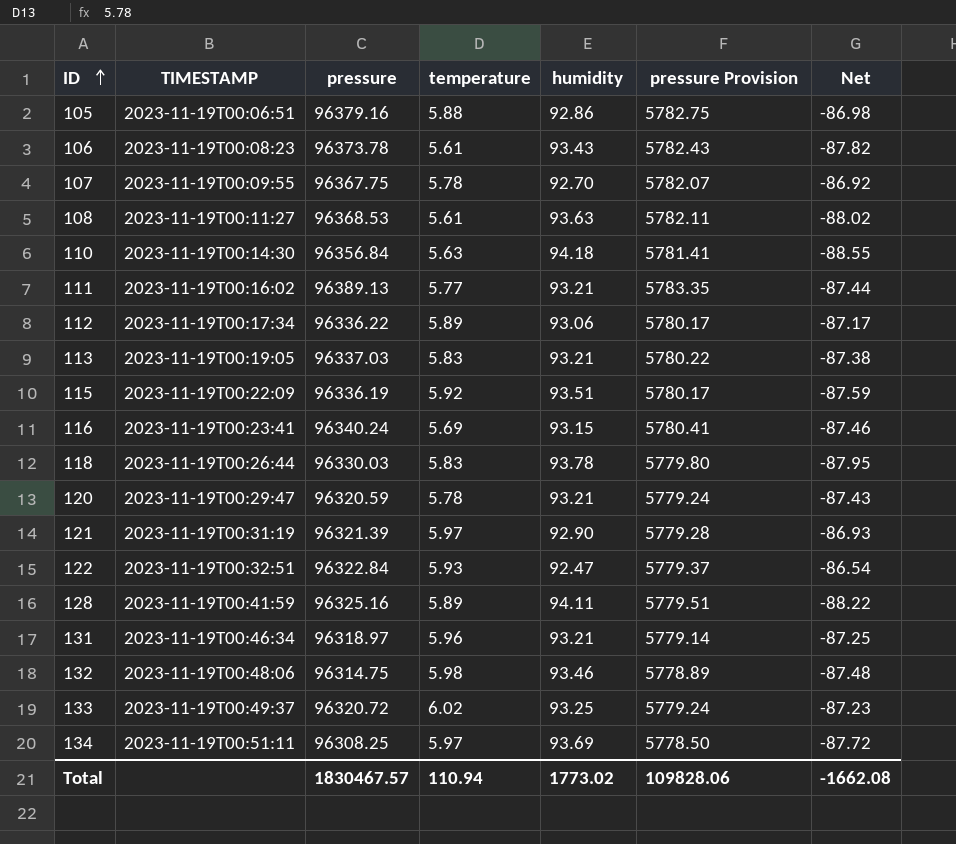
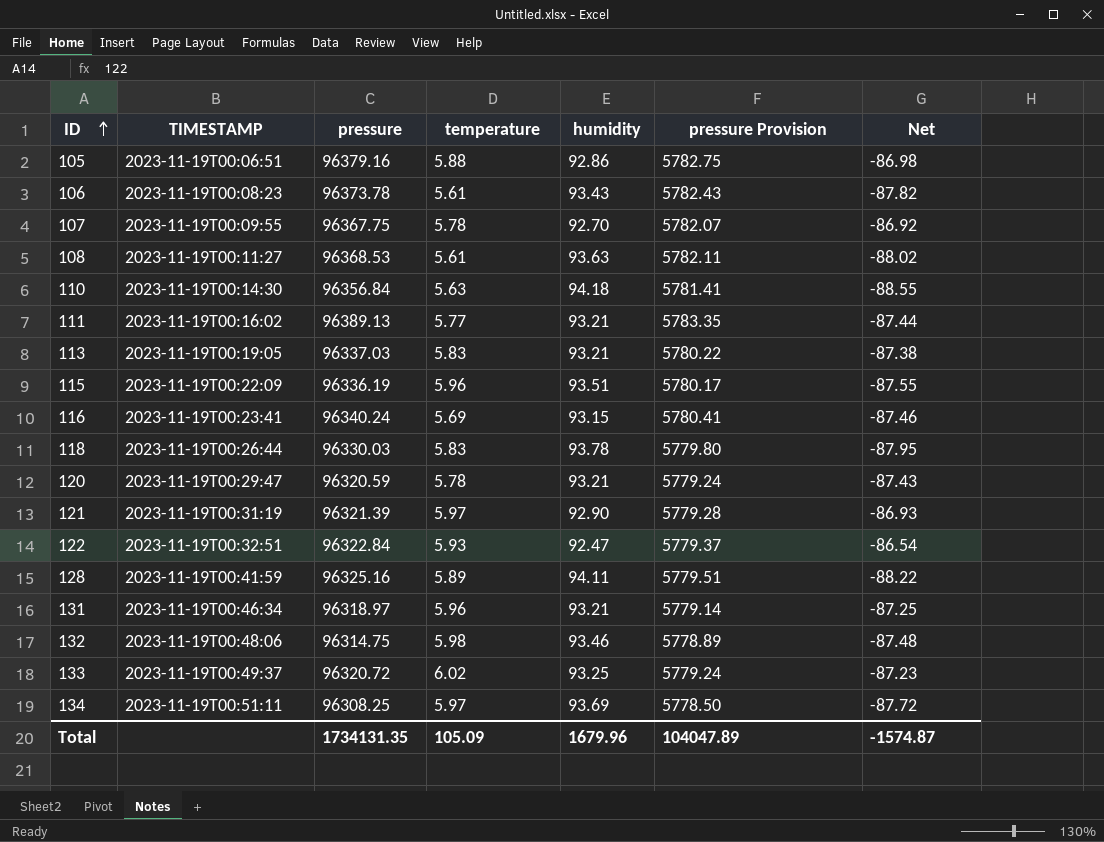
row 112: 2023-11-19T00:17:34 | 96336.22 | 5.89 | 93.06 | 5780.17 | -87.17 -> none
115 | temperature: 5.92 -> 5.96
115 | Net: -87.59 -> -87.55
Total | pressure: 1830467.57 -> 1734131.35
Total | temperature: 110.94 -> 105.09
Total | humidity: 1773.02 -> 1679.96
Total | pressure Provision: 109828.06 -> 104047.89
Total | Net: -1662.08 -> -1574.87

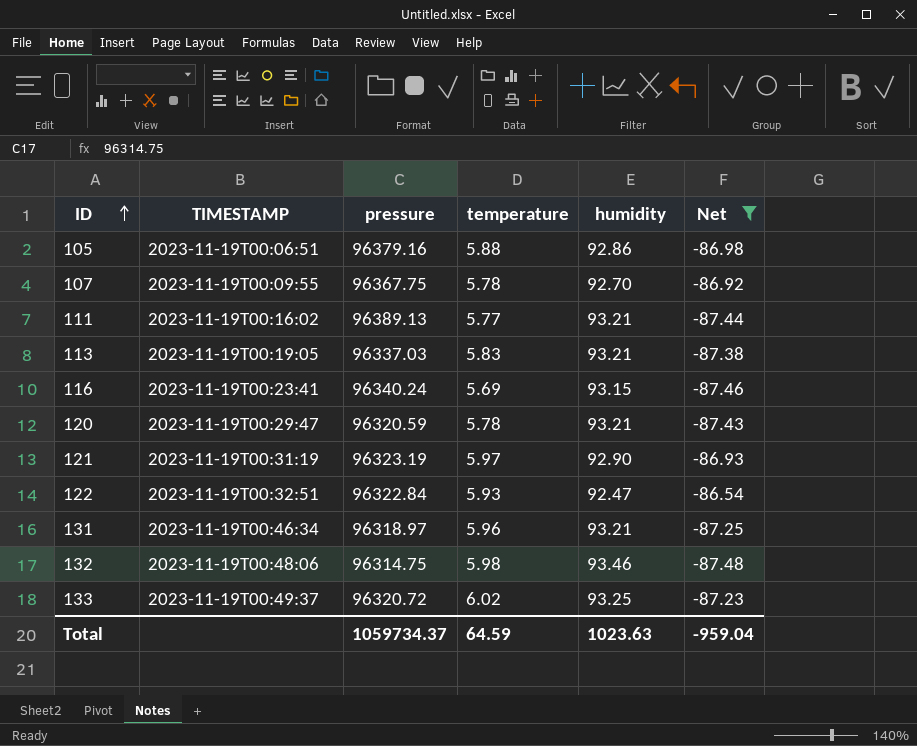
filter: none -> Net >= -87.48
column pressure Provision | formula: [pressure] * 0.06 -> none
121 | pressure: 96321.39 -> 96323.19
Total | pressure: 1734131.35 -> 1059734.37
Total | temperature: 105.09 -> 64.59
Total | humidity: 1679.96 -> 1023.63
Total | Net: -1574.87 -> -959.04

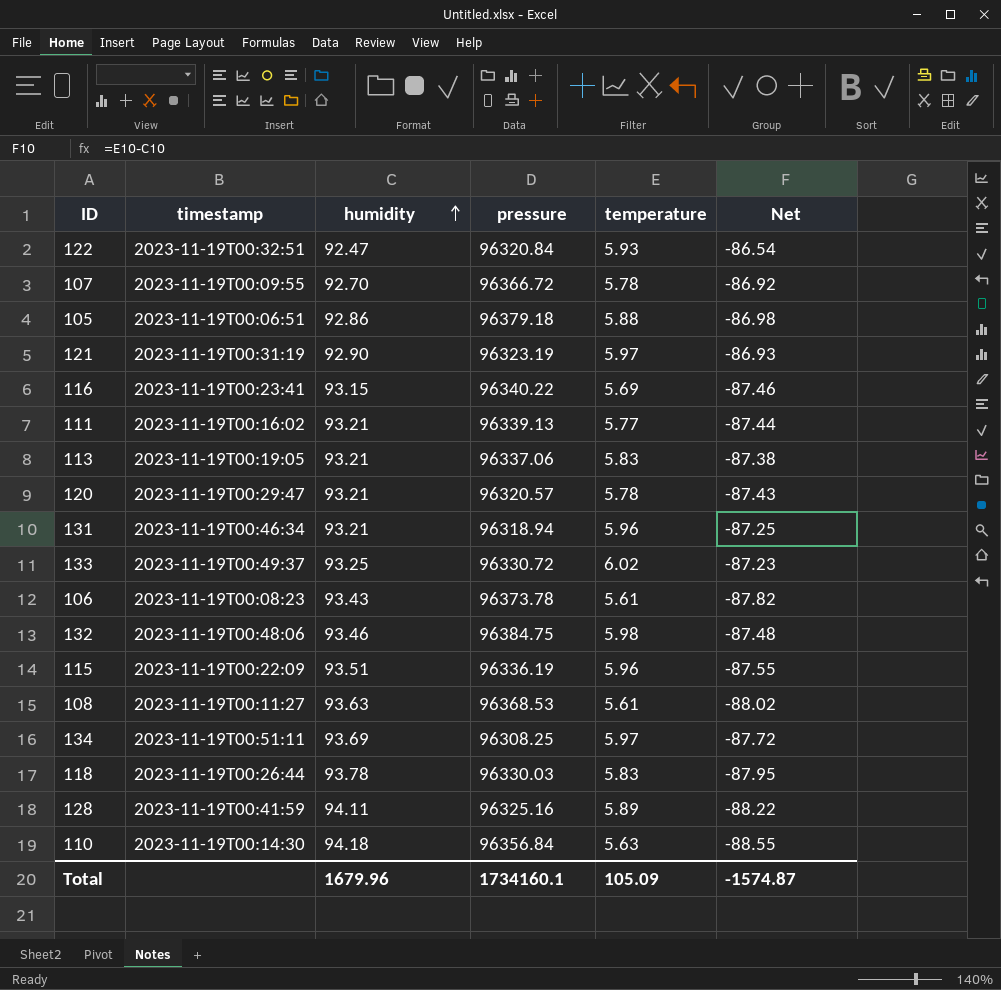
filter: Net >= -87.48 -> none
row order: ID ascending -> humidity ascending
column name: TIMESTAMP -> timestamp
column humidity | position: 5 -> 3
122 | pressure: 96322.84 -> 96320.84
107 | pressure: 96367.75 -> 96366.72
105 | pressure: 96379.16 -> 96379.18
116 | pressure: 96340.24 -> 96340.22
111 | pressure: 96389.13 -> 96339.13
113 | pressure: 96337.03 -> 96337.06
120 | pressure: 96320.59 -> 96320.57
131 | pressure: 96318.97 -> 96318.94
133 | pressure: 96320.72 -> 96330.72
132 | pressure: 96314.75 -> 96384.75
Total | humidity: 1023.63 -> 1679.96
Total | pressure: 1059734.37 -> 1734160.1
Total | temperature: 64.59 -> 105.09
Total | Net: -959.04 -> -1574.87

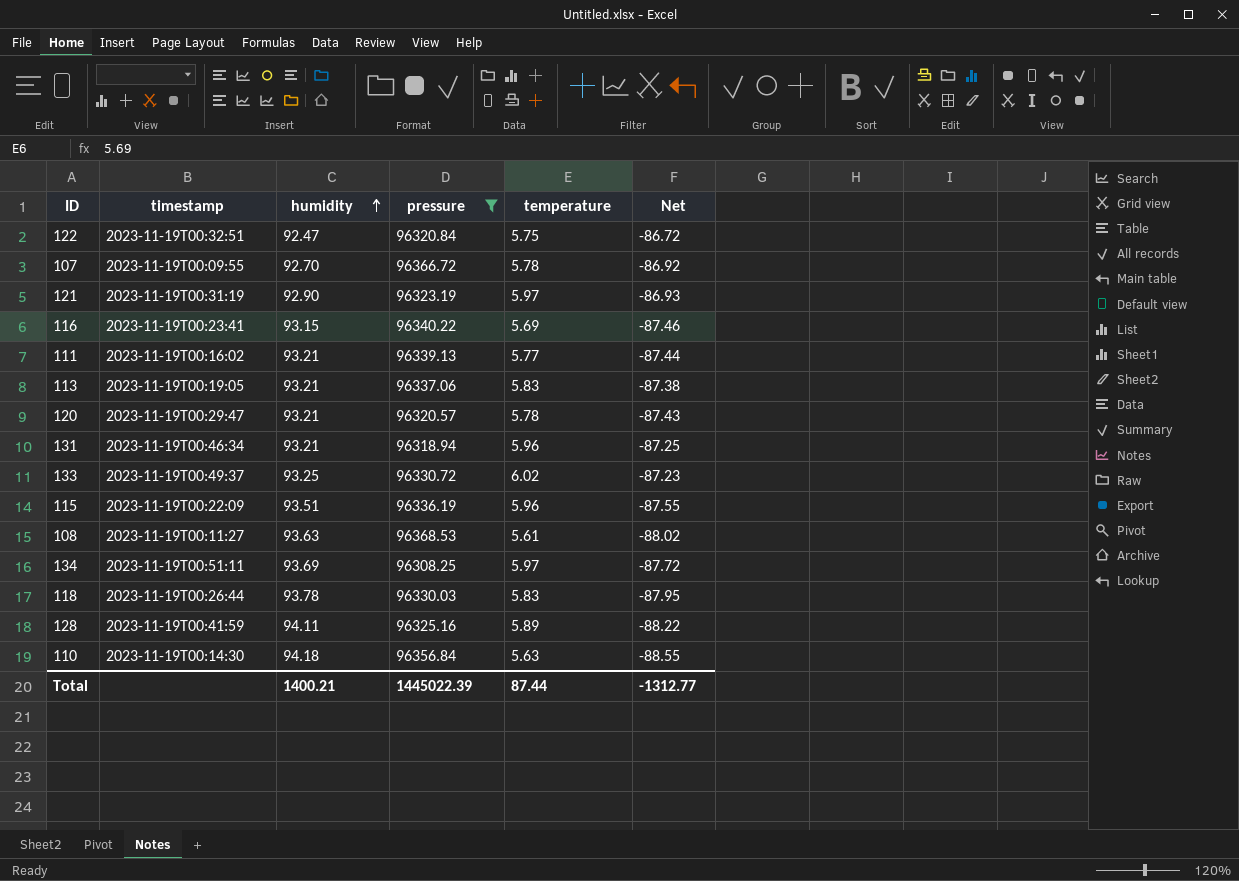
filter: none -> pressure <= 96368.53
122 | temperature: 5.93 -> 5.75
122 | Net: -86.54 -> -86.72
Total | humidity: 1679.96 -> 1400.21
Total | pressure: 1734160.1 -> 1445022.39
Total | temperature: 105.09 -> 87.44
Total | Net: -1574.87 -> -1312.77

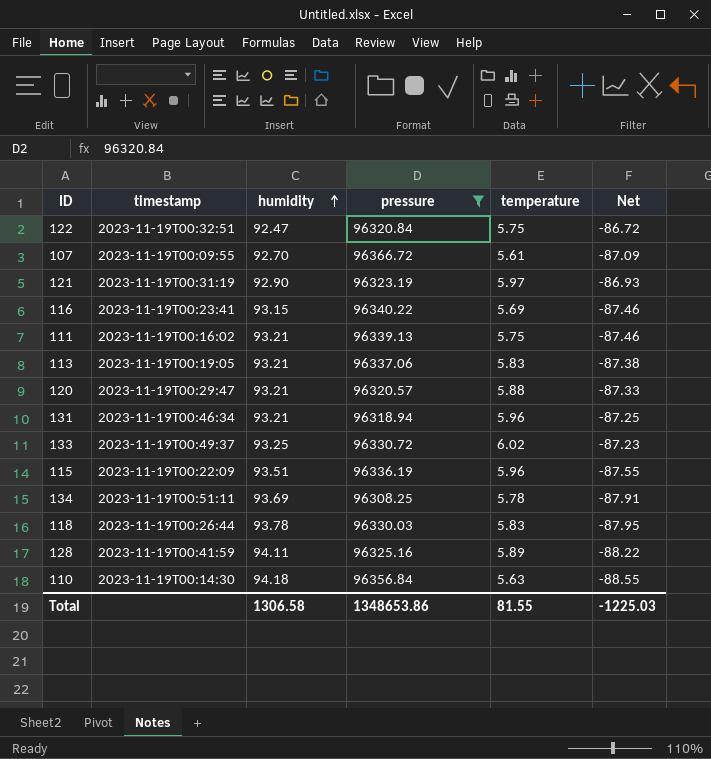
row 108: 2023-11-19T00:11:27 | 93.63 | 96368.53 | 5.61 | -88.02 -> none
107 | temperature: 5.78 -> 5.61
107 | Net: -86.92 -> -87.09
111 | temperature: 5.77 -> 5.75
111 | Net: -87.44 -> -87.46
120 | temperature: 5.78 -> 5.88
120 | Net: -87.43 -> -87.33
134 | temperature: 5.97 -> 5.78
134 | Net: -87.72 -> -87.91
Total | humidity: 1400.21 -> 1306.58
Total | pressure: 1445022.39 -> 1348653.86
Total | temperature: 87.44 -> 81.55
Total | Net: -1312.77 -> -1225.03

